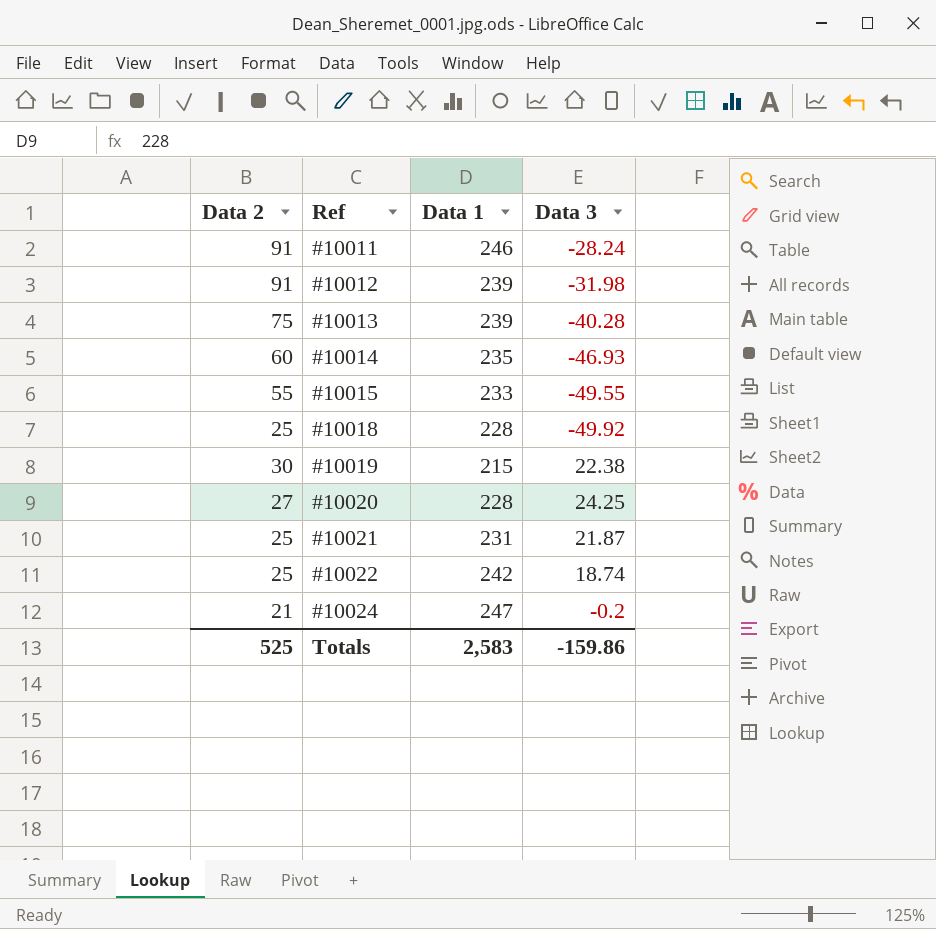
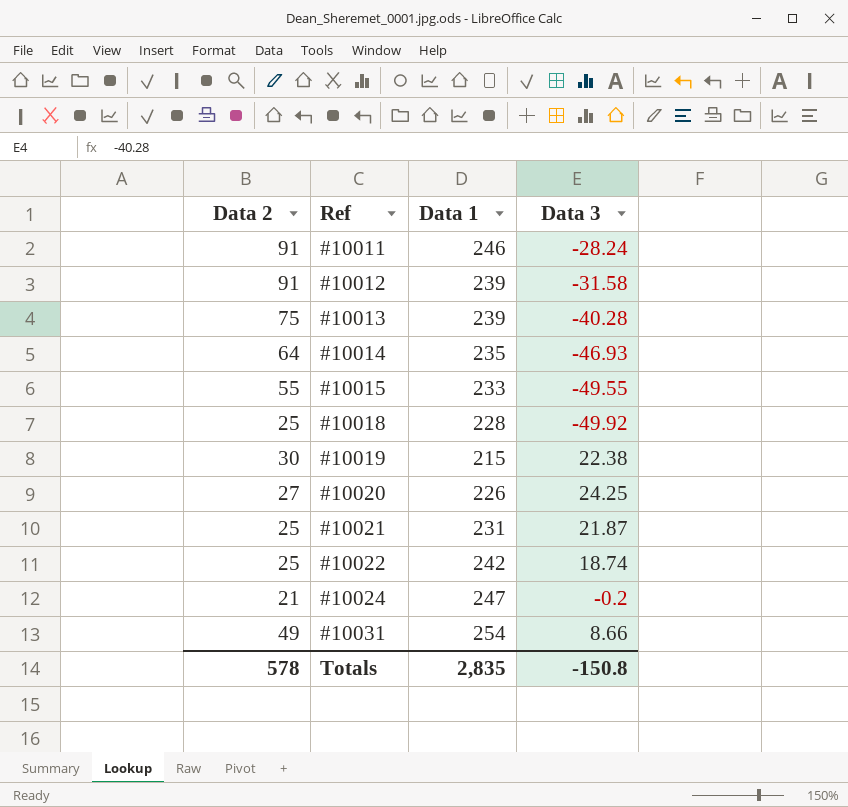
#10012 | Data 3: -31.98 -> -31.58
#10014 | Data 2: 60 -> 64
#10020 | Data 1: 228 -> 226
row #10031: none -> 49 | 254 | 8.66
Totals | Data 2: 525 -> 578
Totals | Data 1: 2,583 -> 2,835
Totals | Data 3: -159.86 -> -150.8

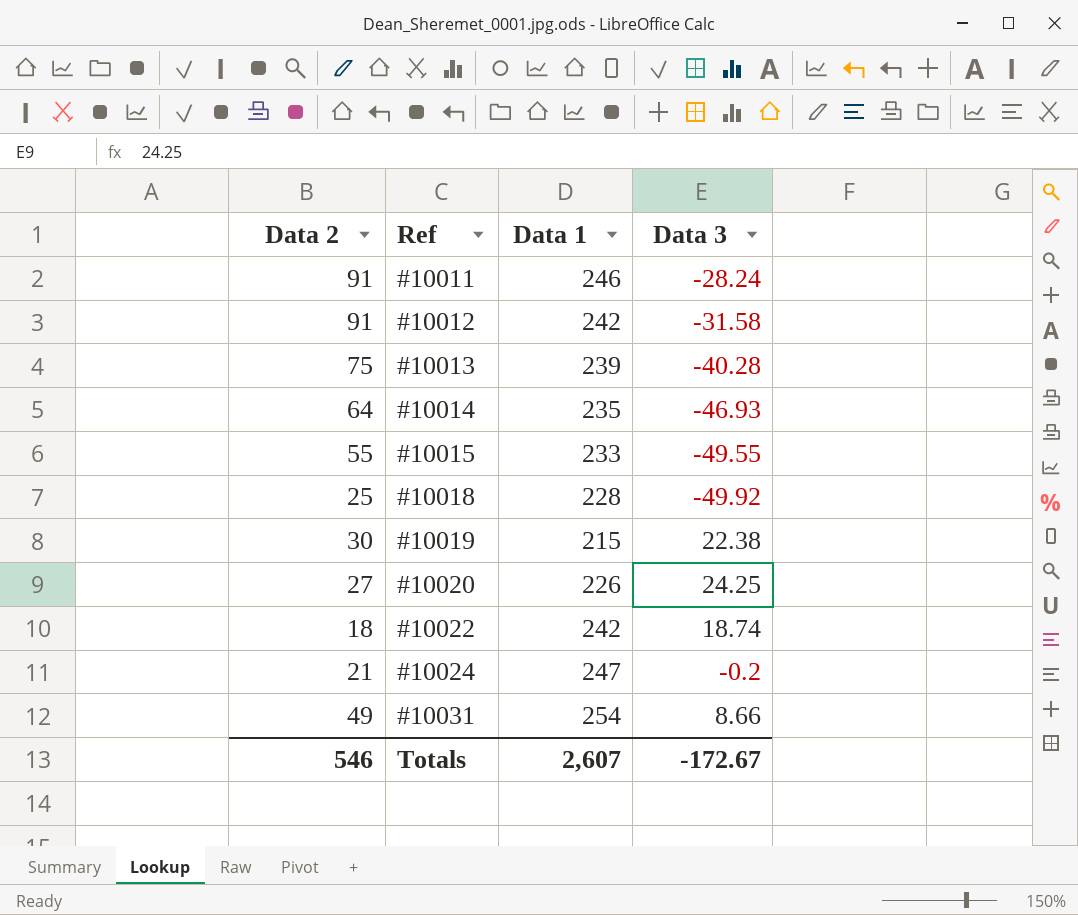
row #10021: 25 | 231 | 21.87 -> none
#10012 | Data 1: 239 -> 242
#10022 | Data 2: 25 -> 18
Totals | Data 2: 578 -> 546
Totals | Data 1: 2,835 -> 2,607
Totals | Data 3: -150.8 -> -172.67

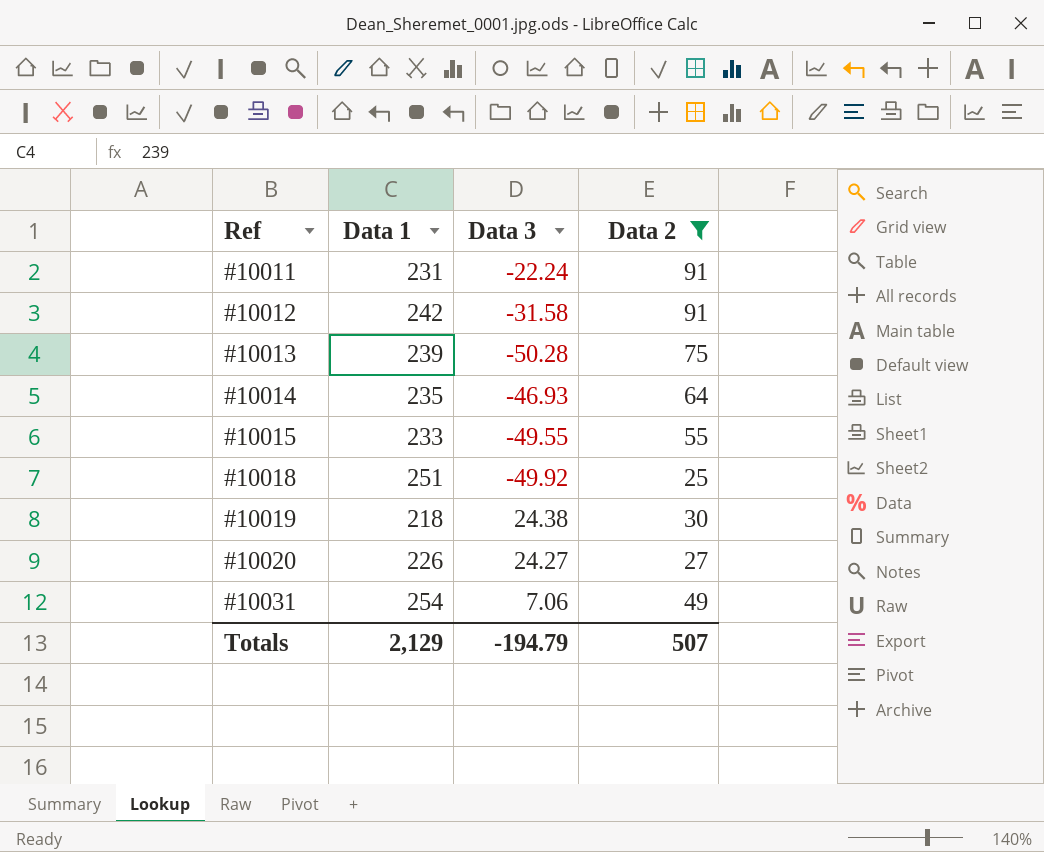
filter: none -> Data 2 >= 25
column Data 2 | position: 1 -> 4
#10011 | Data 1: 246 -> 231
#10011 | Data 3: -28.24 -> -22.24
#10013 | Data 3: -40.28 -> -50.28
#10018 | Data 1: 228 -> 251
#10019 | Data 1: 215 -> 218
#10019 | Data 3: 22.38 -> 24.38
#10020 | Data 3: 24.25 -> 24.27
#10031 | Data 3: 8.66 -> 7.06
Totals | Data 1: 2,607 -> 2,129
Totals | Data 3: -172.67 -> -194.79
Totals | Data 2: 546 -> 507

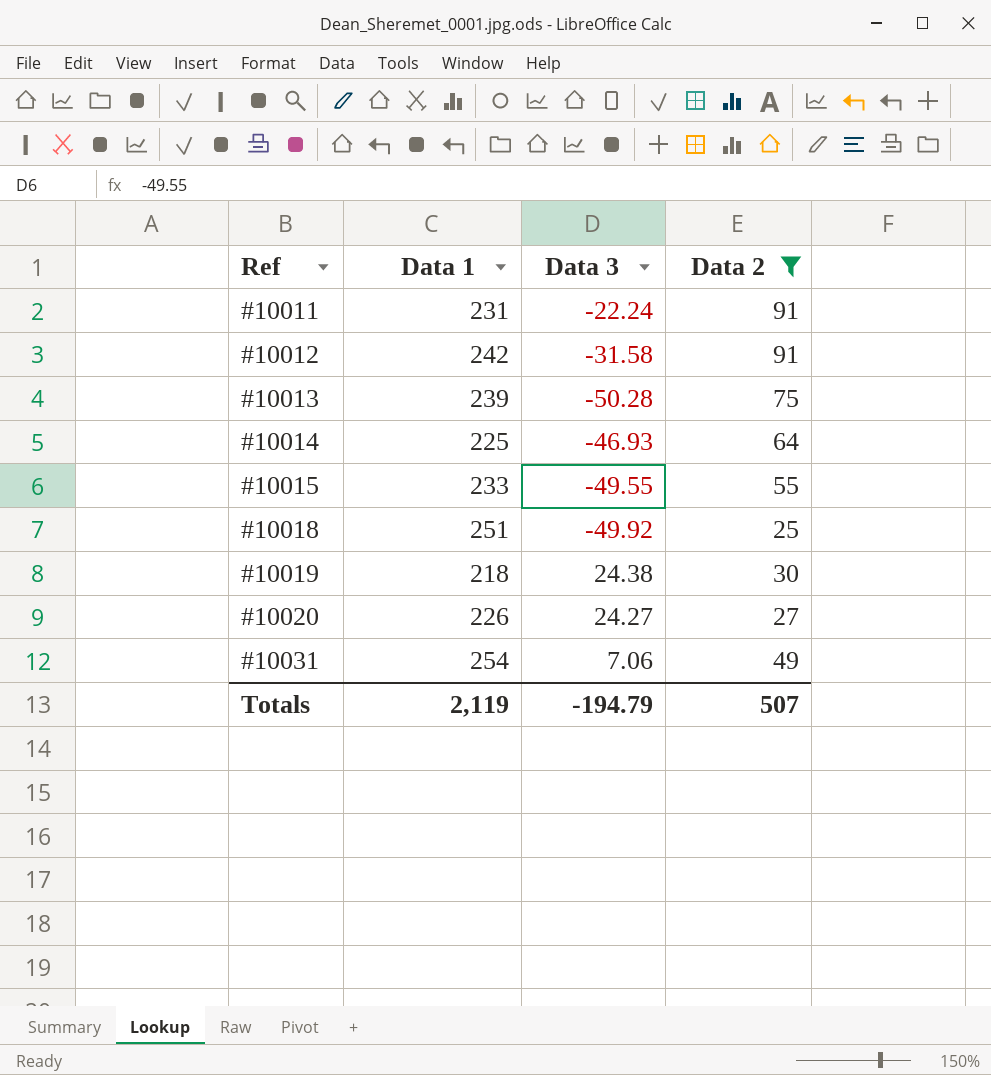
#10014 | Data 1: 235 -> 225
Totals | Data 1: 2,129 -> 2,119

